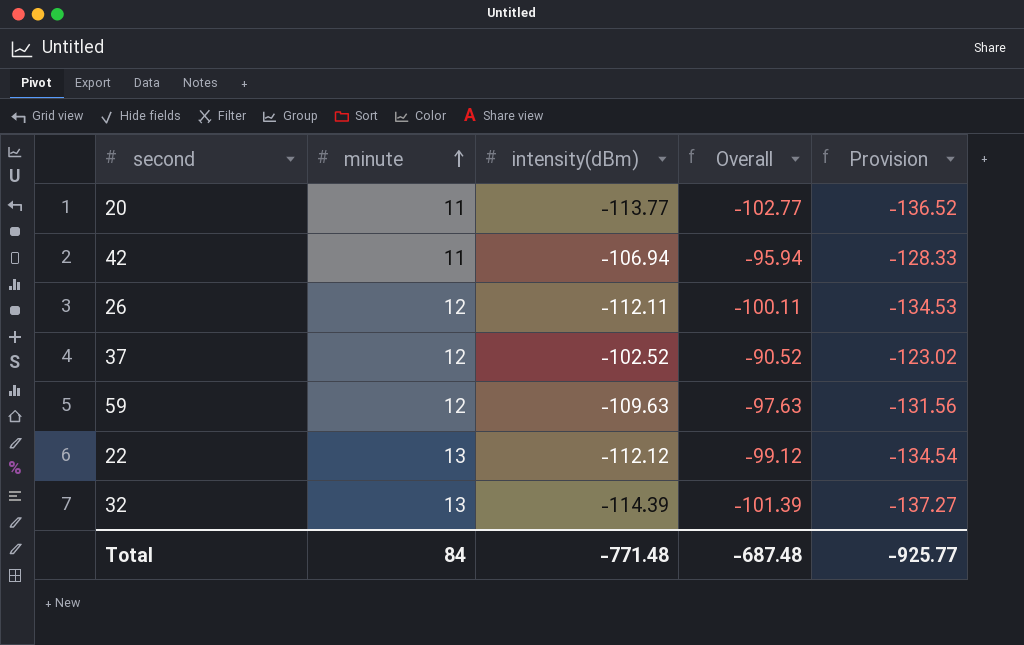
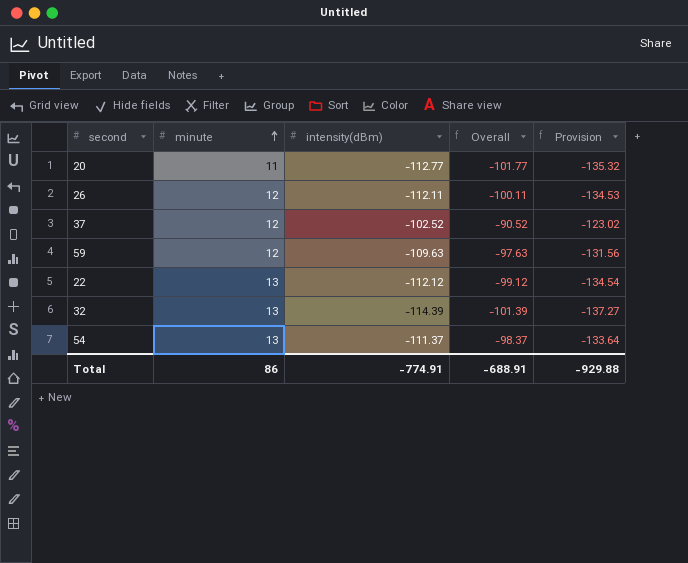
row 42: 11 | -106.94 | -95.94 | -128.33 -> none
20 | intensity(dBm): -113.77 -> -112.77
20 | Overall: -102.77 -> -101.77
20 | Provision: -136.52 -> -135.32
row 54: none -> 13 | -111.37 | -98.37 | -133.64
Total | minute: 84 -> 86
Total | intensity(dBm): -771.48 -> -774.91
Total | Overall: -687.48 -> -688.91
Total | Provision: -925.77 -> -929.88

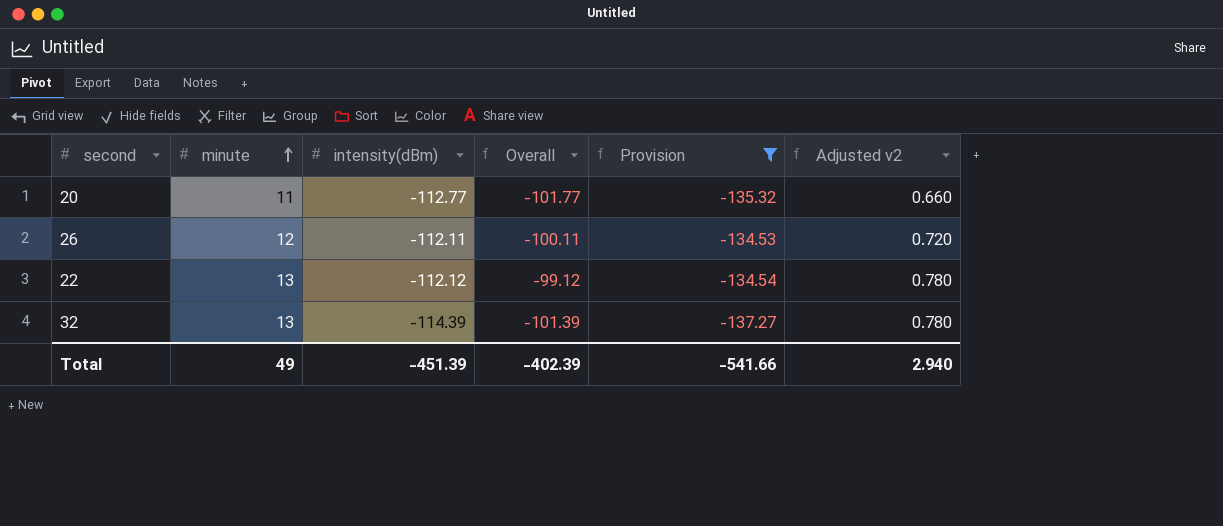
filter: none -> Provision <= -134.53
column Adjusted v2 | formula: none -> [minute] * 0.06
Total | minute: 86 -> 49
Total | intensity(dBm): -774.91 -> -451.39
Total | Overall: -688.91 -> -402.39
Total | Provision: -929.88 -> -541.66

